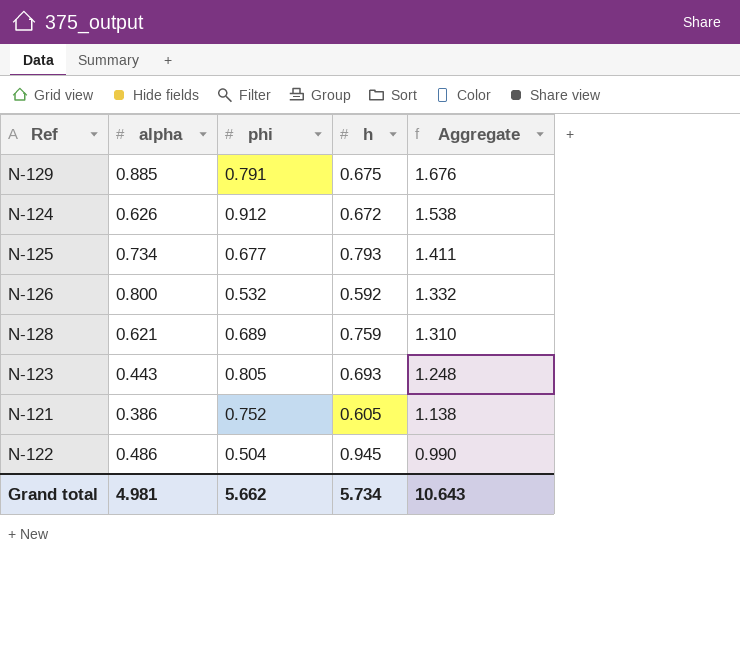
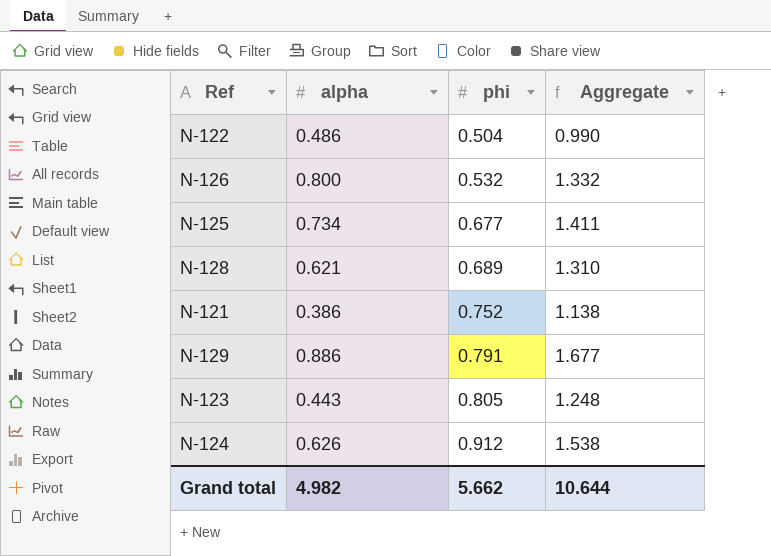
row order: Aggregate descending -> phi ascending
column h | position: 4 -> none
N-129 | alpha: 0.885 -> 0.886
N-129 | Aggregate: 1.676 -> 1.677
Grand total | alpha: 4.981 -> 4.982
Grand total | Aggregate: 10.643 -> 10.644

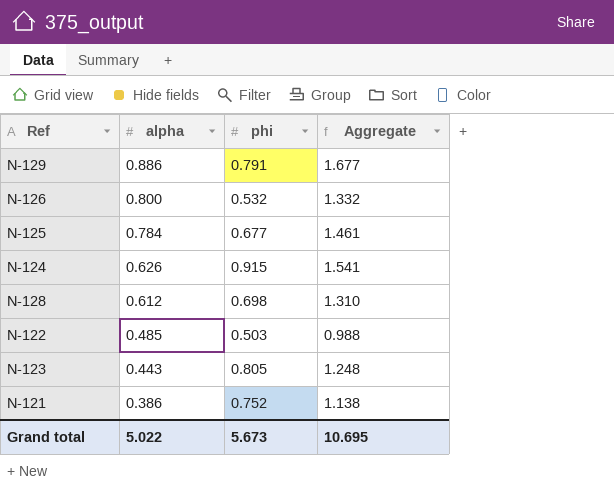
row order: phi ascending -> alpha descending
N-125 | alpha: 0.734 -> 0.784
N-125 | Aggregate: 1.411 -> 1.461
N-124 | phi: 0.912 -> 0.915
N-124 | Aggregate: 1.538 -> 1.541
N-128 | alpha: 0.621 -> 0.612
N-128 | phi: 0.689 -> 0.698
N-122 | alpha: 0.486 -> 0.485
N-122 | phi: 0.504 -> 0.503
N-122 | Aggregate: 0.990 -> 0.988
Grand total | alpha: 4.982 -> 5.022
Grand total | phi: 5.662 -> 5.673
Grand total | Aggregate: 10.644 -> 10.695

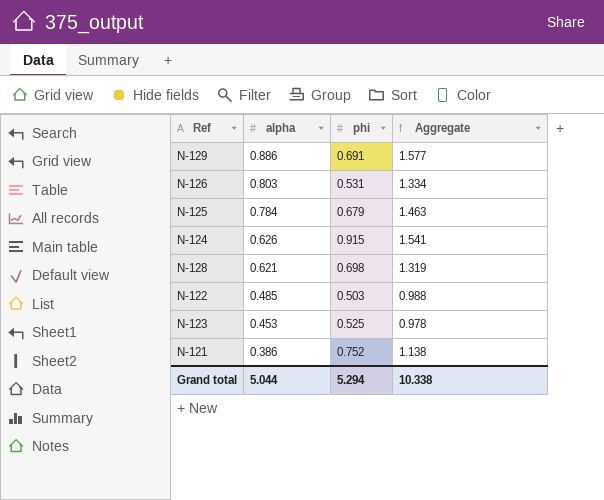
N-129 | phi: 0.791 -> 0.691
N-129 | Aggregate: 1.677 -> 1.577
N-126 | alpha: 0.800 -> 0.803
N-126 | phi: 0.532 -> 0.531
N-126 | Aggregate: 1.332 -> 1.334
N-125 | phi: 0.677 -> 0.679
N-125 | Aggregate: 1.461 -> 1.463
N-128 | alpha: 0.612 -> 0.621
N-128 | Aggregate: 1.310 -> 1.319
N-123 | alpha: 0.443 -> 0.453
N-123 | phi: 0.805 -> 0.525
N-123 | Aggregate: 1.248 -> 0.978
Grand total | alpha: 5.022 -> 5.044
Grand total | phi: 5.673 -> 5.294
Grand total | Aggregate: 10.695 -> 10.338

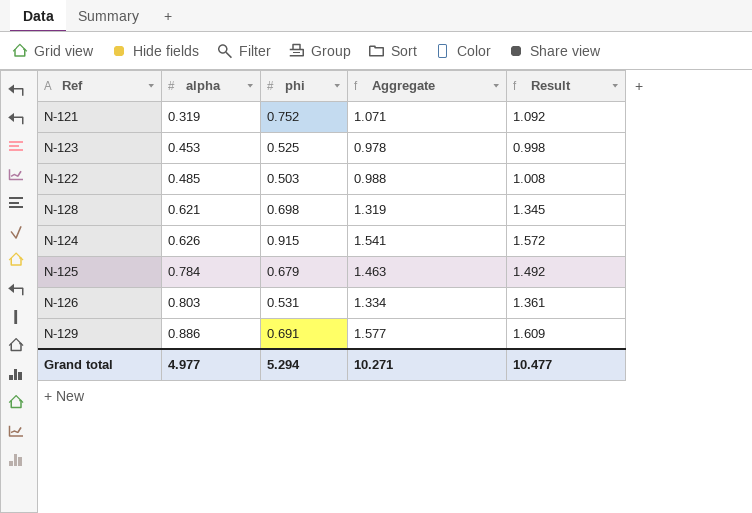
row order: alpha descending -> alpha ascending
column Result | formula: none -> [Aggregate] * 1.02
N-121 | alpha: 0.386 -> 0.319
N-121 | Aggregate: 1.138 -> 1.071
Grand total | alpha: 5.044 -> 4.977
Grand total | Aggregate: 10.338 -> 10.271

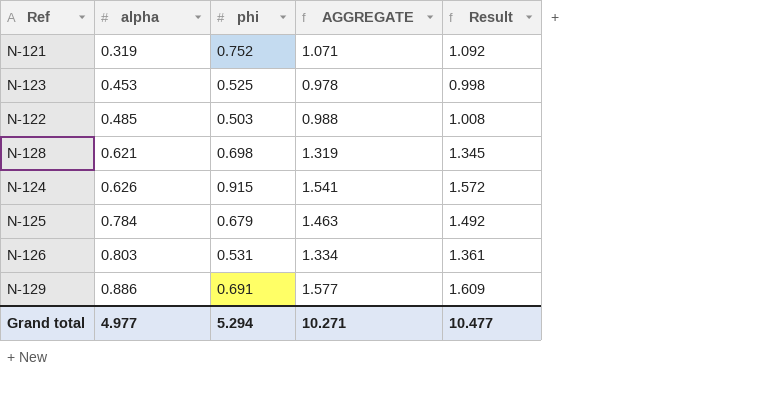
column name: Aggregate -> AGGREGATE

